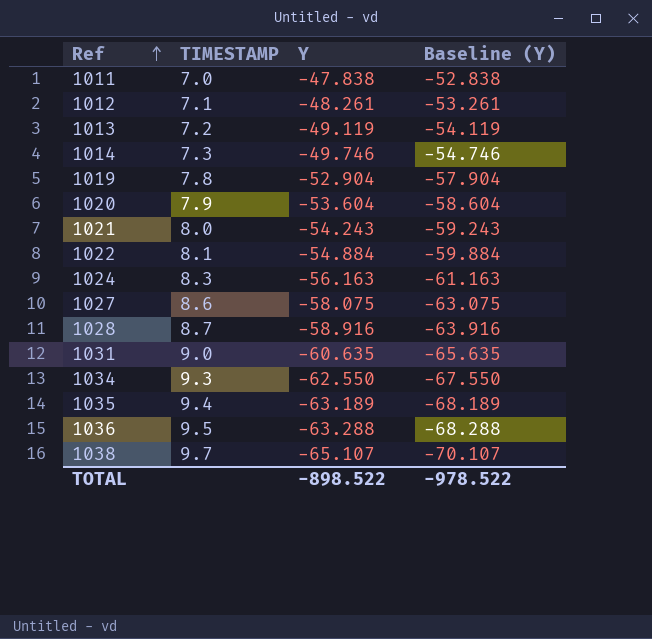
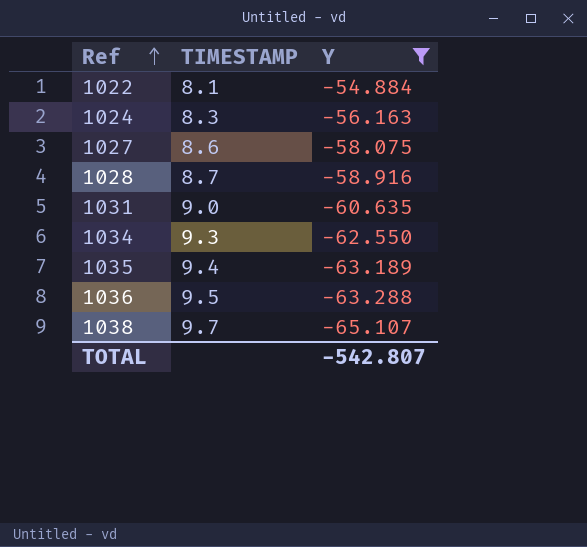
filter: none -> Y <= -54.884
column Baseline (Y) | formula: [Y] - 5 -> none
TOTAL | Y: -898.522 -> -542.807

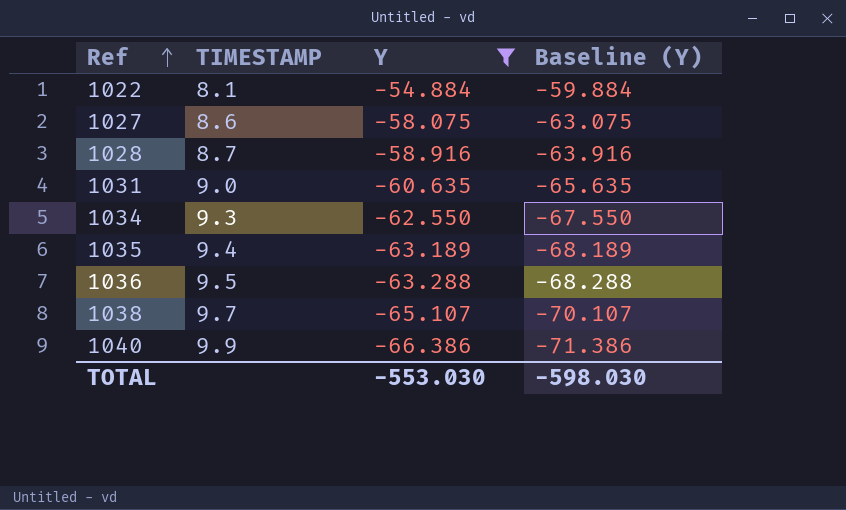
column Baseline (Y) | formula: none -> [Y] - 5
row 1024: 8.3 | -56.163 -> none
row 1040: none -> 9.9 | -66.386 | -71.386
TOTAL | Y: -542.807 -> -553.030

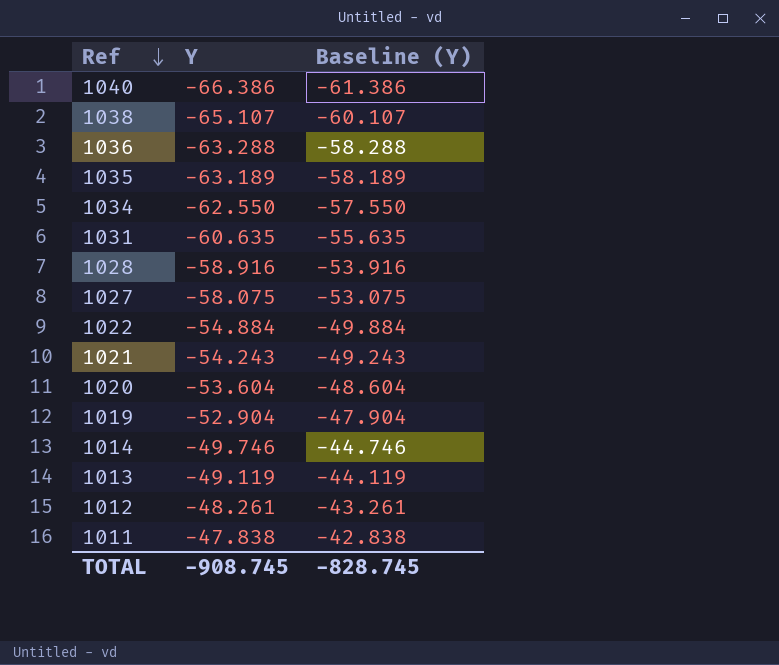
filter: Y <= -54.884 -> none
row order: Ref ascending -> Ref descending
column TIMESTAMP | position: 2 -> none
column Baseline (Y) | formula: [Y] - 5 -> [Y] + 5
TOTAL | Y: -553.030 -> -908.745
TOTAL | Baseline (Y): -598.030 -> -828.745

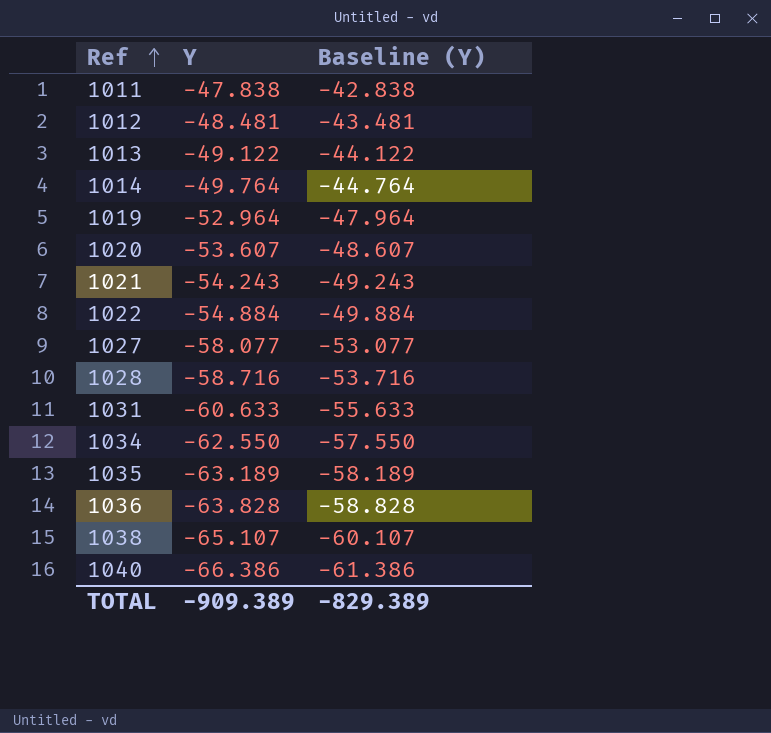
row order: Ref descending -> Ref ascending
1012 | Y: -48.261 -> -48.481
1012 | Baseline (Y): -43.261 -> -43.481
1013 | Y: -49.119 -> -49.122
1013 | Baseline (Y): -44.119 -> -44.122
1014 | Y: -49.746 -> -49.764
1014 | Baseline (Y): -44.746 -> -44.764
1019 | Y: -52.904 -> -52.964
1019 | Baseline (Y): -47.904 -> -47.964
1020 | Y: -53.604 -> -53.607
1020 | Baseline (Y): -48.604 -> -48.607
1027 | Y: -58.075 -> -58.077
1027 | Baseline (Y): -53.075 -> -53.077
1028 | Y: -58.916 -> -58.716
1028 | Baseline (Y): -53.916 -> -53.716
1031 | Y: -60.635 -> -60.633
1031 | Baseline (Y): -55.635 -> -55.633
1036 | Y: -63.288 -> -63.828
1036 | Baseline (Y): -58.288 -> -58.828
TOTAL | Y: -908.745 -> -909.389
TOTAL | Baseline (Y): -828.745 -> -829.389

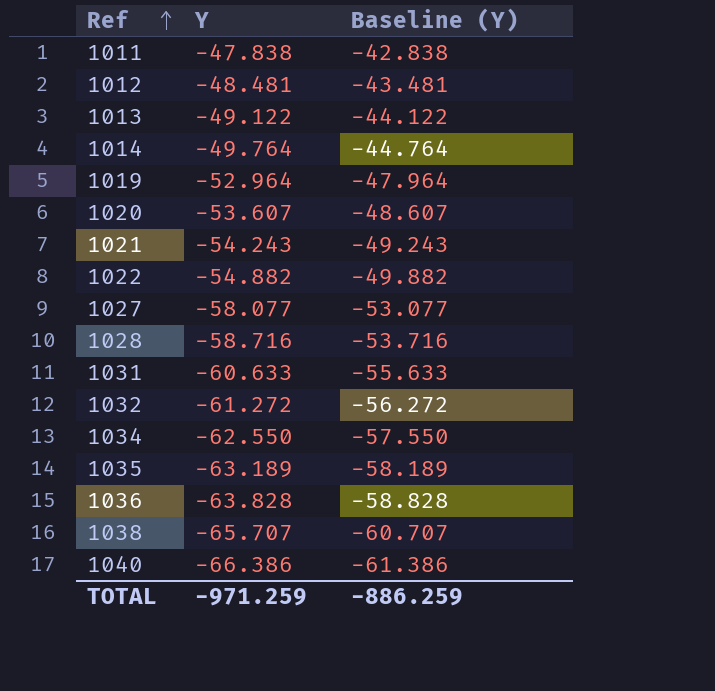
1022 | Y: -54.884 -> -54.882
1022 | Baseline (Y): -49.884 -> -49.882
row 1032: none -> -61.272 | -56.272
1038 | Y: -65.107 -> -65.707
1038 | Baseline (Y): -60.107 -> -60.707
TOTAL | Y: -909.389 -> -971.259
TOTAL | Baseline (Y): -829.389 -> -886.259

